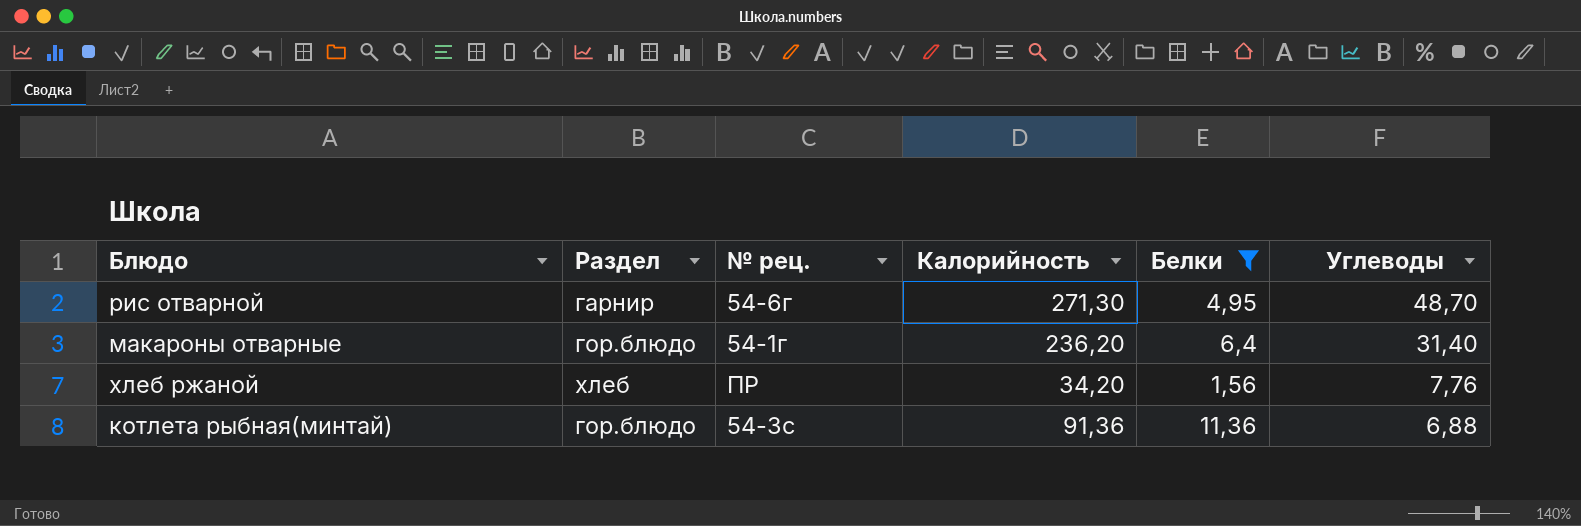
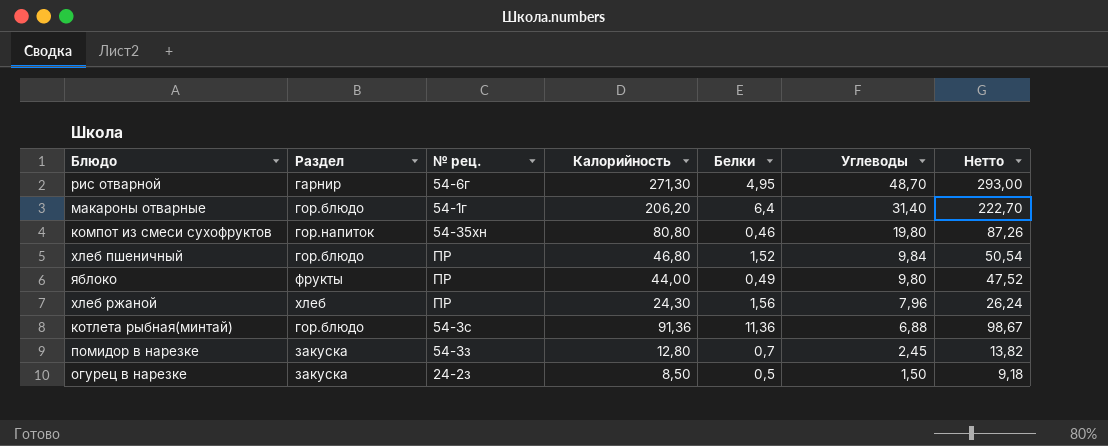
filter: Белки >= 1,56 -> none
column Нетто | formula: none -> [Калорийность] * 1,08
макароны отварные | Калорийность: 236,20 -> 206,20
хлеб ржаной | Калорийность: 34,20 -> 24,30
хлеб ржаной | Углеводы: 7,76 -> 7,96

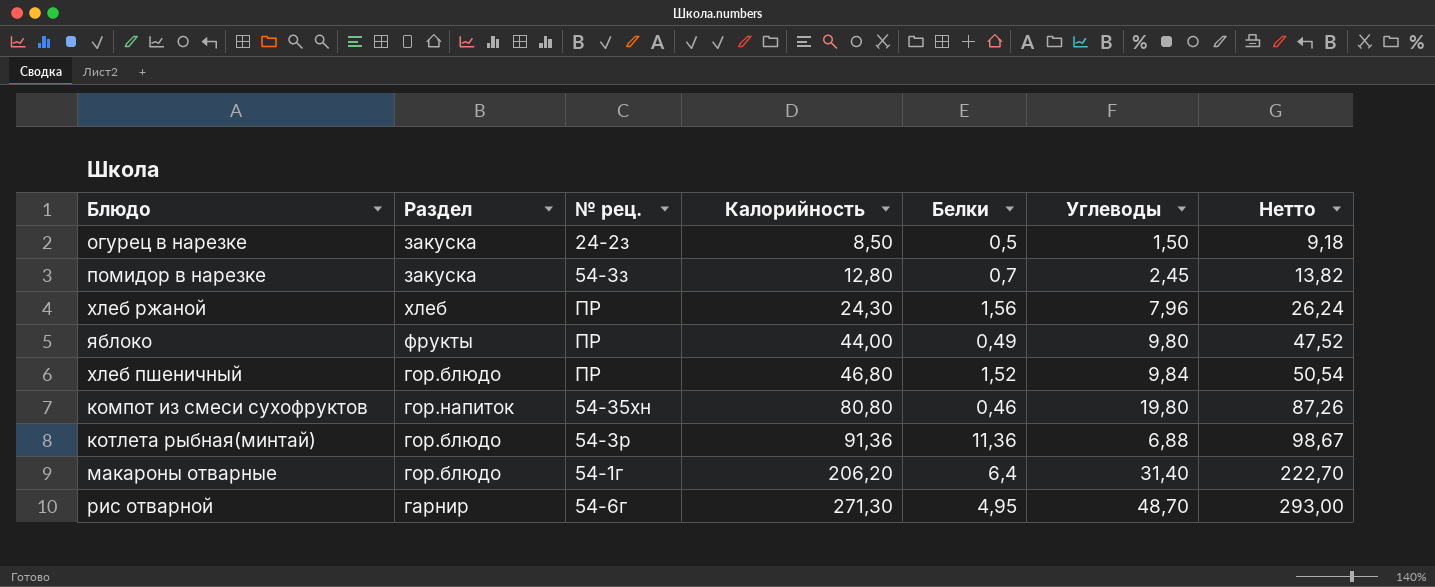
row order: Углеводы descending -> Калорийность ascending
котлета рыбная(минтай) | № рец.: 54-3с -> 54-3р

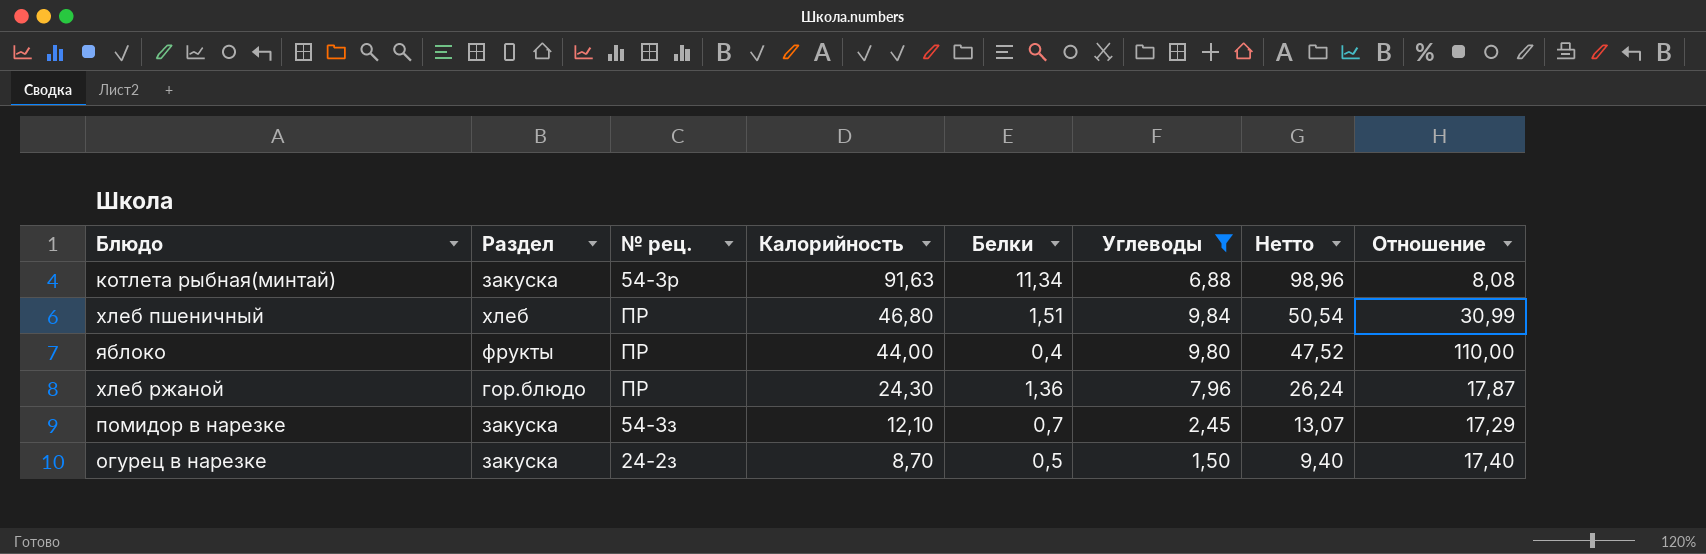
filter: none -> Углеводы <= 9,84
row order: Калорийность ascending -> Калорийность descending
column Отношение | formula: none -> [Калорийность] / [Белки]
котлета рыбная(минтай) | Раздел: гор.блюдо -> закуска
котлета рыбная(минтай) | Калорийность: 91,36 -> 91,63
котлета рыбная(минтай) | Белки: 11,36 -> 11,34
котлета рыбная(минтай) | Нетто: 98,67 -> 98,96
хлеб пшеничный | Раздел: гор.блюдо -> хлеб
хлеб пшеничный | Белки: 1,52 -> 1,51
яблоко | Белки: 0,49 -> 0,4
хлеб ржаной | Раздел: хлеб -> гор.блюдо
хлеб ржаной | Белки: 1,56 -> 1,36
помидор в нарезке | Калорийность: 12,80 -> 12,10
помидор в нарезке | Нетто: 13,82 -> 13,07
огурец в нарезке | Калорийность: 8,50 -> 8,70
огурец в нарезке | Нетто: 9,18 -> 9,40

